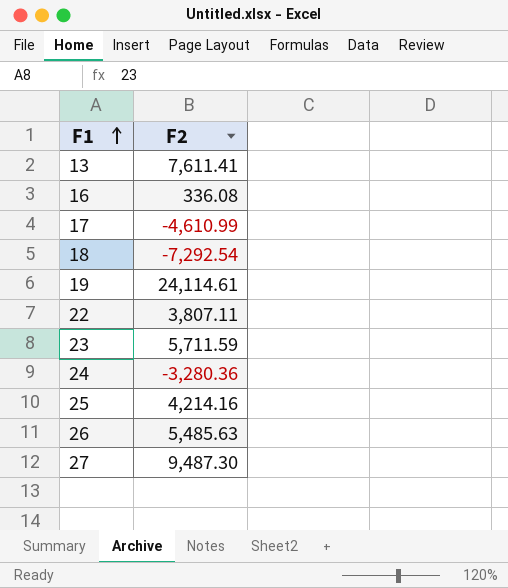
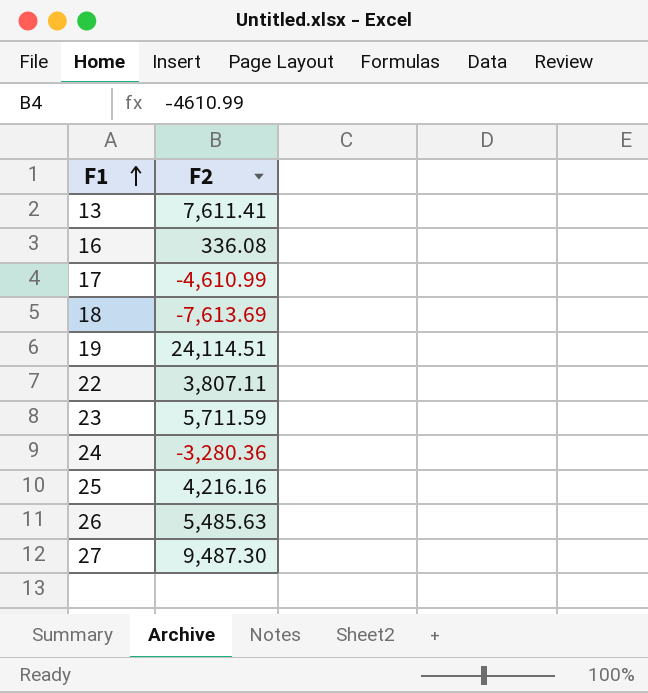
18 | F2: -7,292.54 -> -7,613.69
19 | F2: 24,114.61 -> 24,114.51
25 | F2: 4,214.16 -> 4,216.16

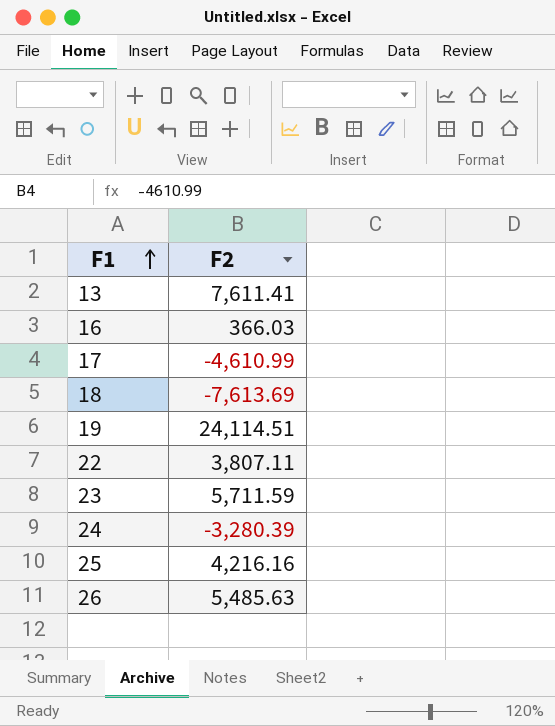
row 27: 9,487.30 -> none
16 | F2: 336.08 -> 366.03
24 | F2: -3,280.36 -> -3,280.39

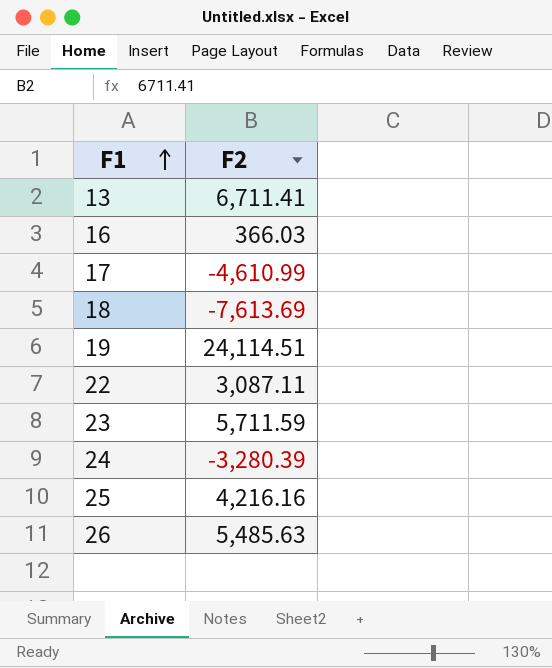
13 | F2: 7,611.41 -> 6,711.41
22 | F2: 3,807.11 -> 3,087.11

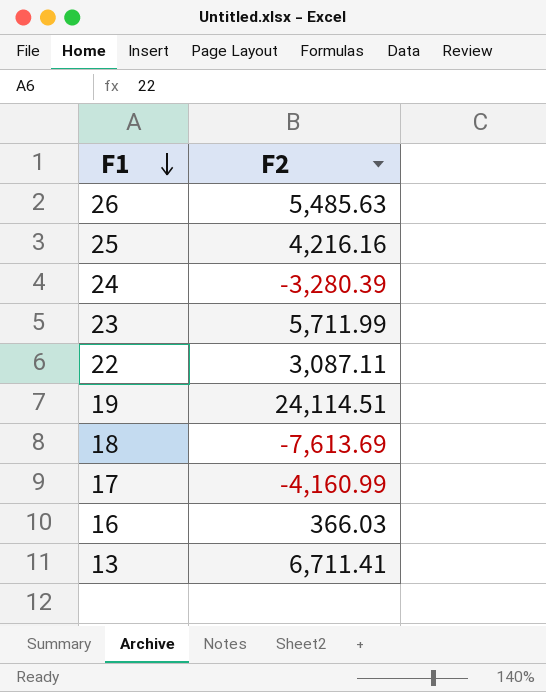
row order: F1 ascending -> F1 descending
23 | F2: 5,711.59 -> 5,711.99
17 | F2: -4,610.99 -> -4,160.99

